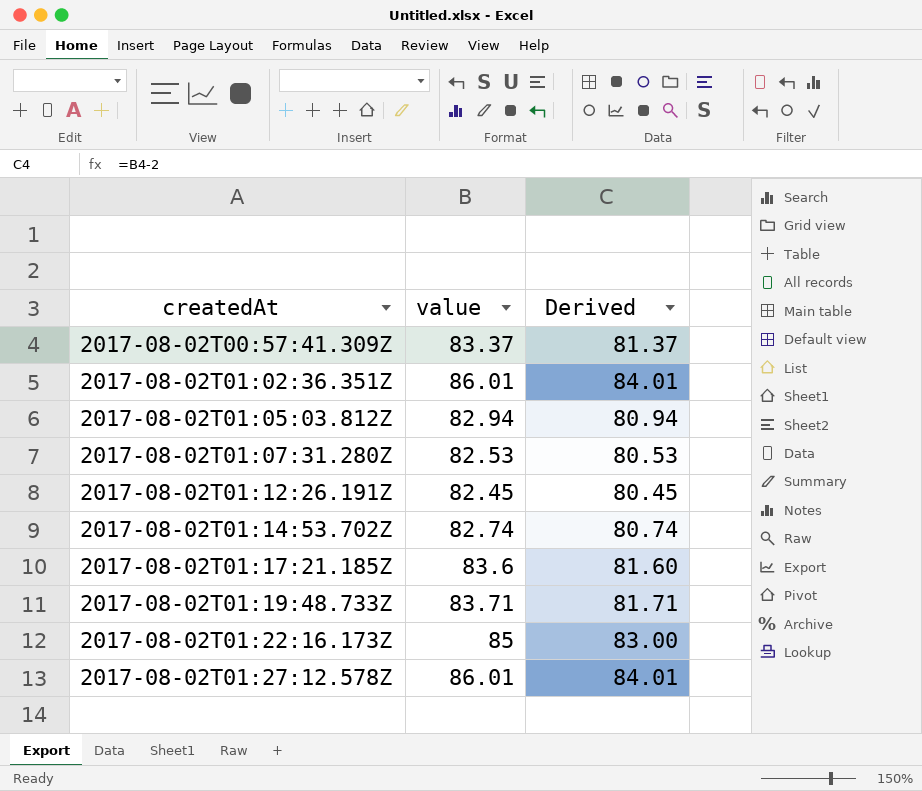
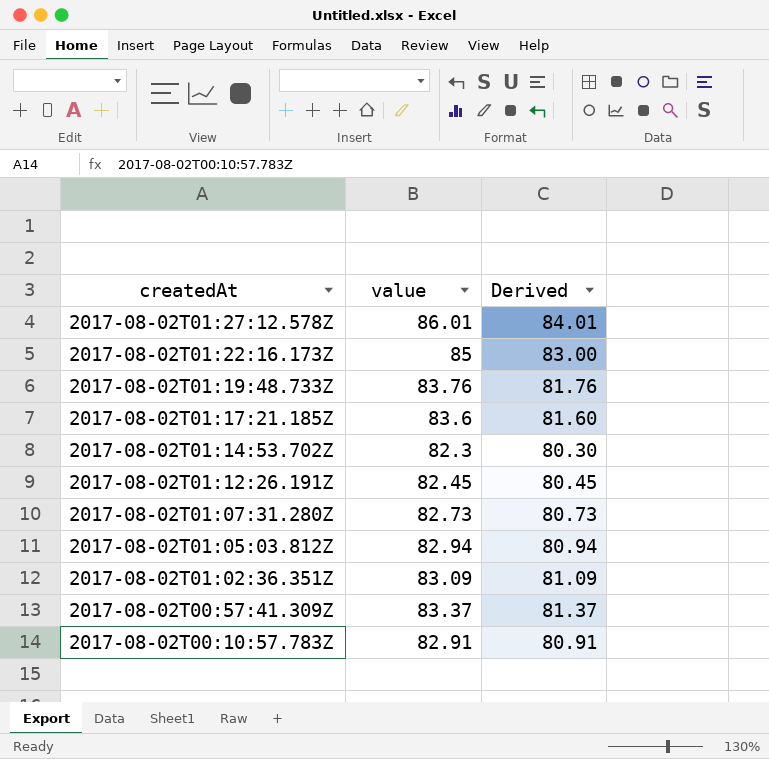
row order: createdAt ascending -> createdAt descending
2017-08-02T01:19:48.733Z | value: 83.71 -> 83.76
2017-08-02T01:19:48.733Z | Derived: 81.71 -> 81.76
2017-08-02T01:14:53.702Z | value: 82.74 -> 82.3
2017-08-02T01:14:53.702Z | Derived: 80.74 -> 80.30
2017-08-02T01:07:31.280Z | value: 82.53 -> 82.73
2017-08-02T01:07:31.280Z | Derived: 80.53 -> 80.73
2017-08-02T01:02:36.351Z | value: 86.01 -> 83.09
2017-08-02T01:02:36.351Z | Derived: 84.01 -> 81.09
row 2017-08-02T00:10:57.783Z: none -> 82.91 | 80.91

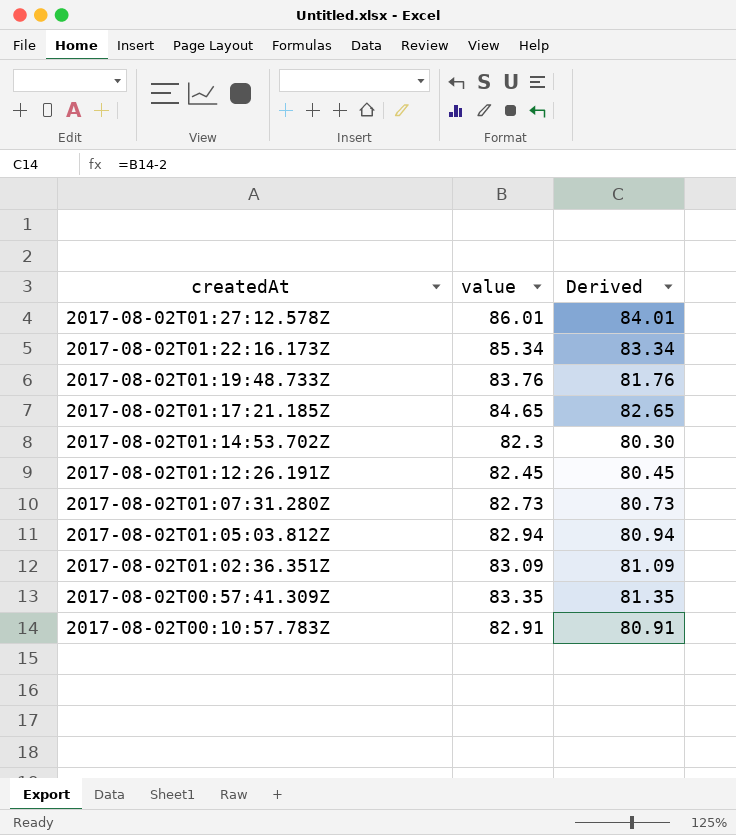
2017-08-02T01:22:16.173Z | value: 85 -> 85.34
2017-08-02T01:22:16.173Z | Derived: 83.00 -> 83.34
2017-08-02T01:17:21.185Z | value: 83.6 -> 84.65
2017-08-02T01:17:21.185Z | Derived: 81.60 -> 82.65
2017-08-02T00:57:41.309Z | value: 83.37 -> 83.35
2017-08-02T00:57:41.309Z | Derived: 81.37 -> 81.35

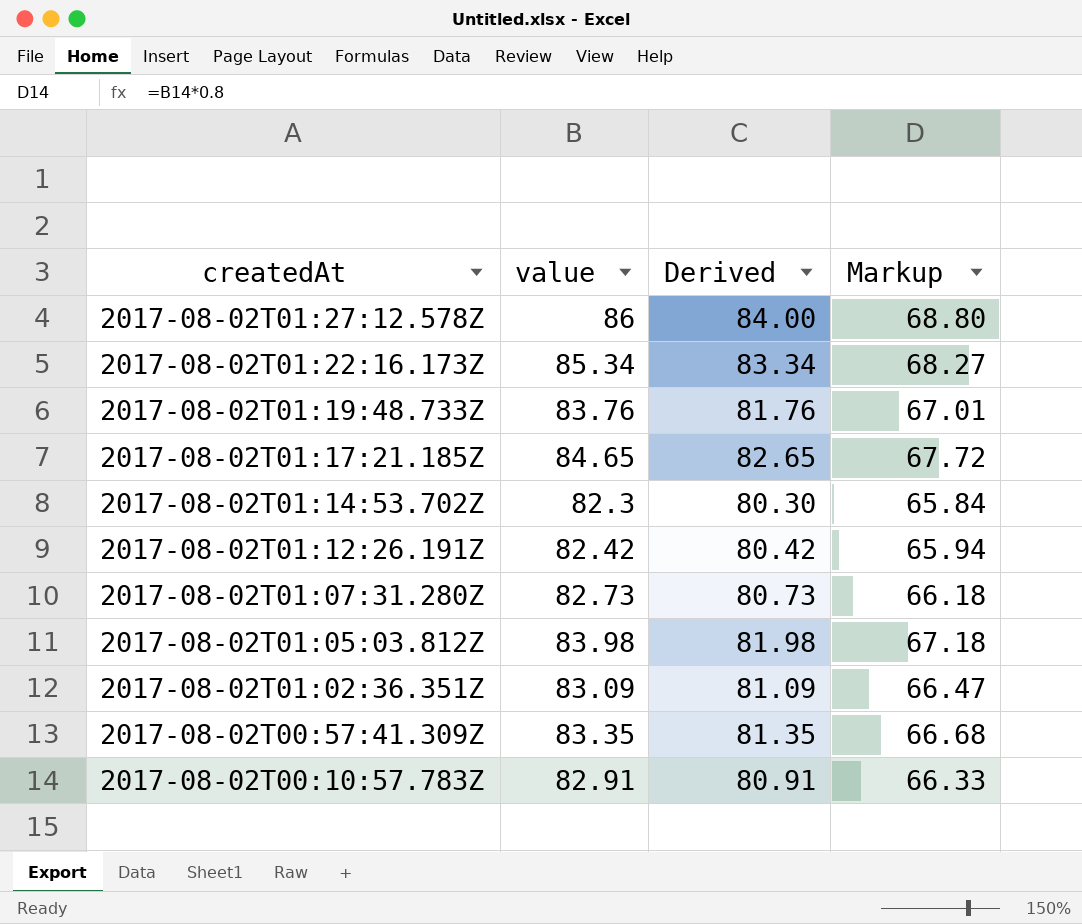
column Markup | formula: none -> [value] * 0.8
2017-08-02T01:27:12.578Z | value: 86.01 -> 86
2017-08-02T01:27:12.578Z | Derived: 84.01 -> 84.00
2017-08-02T01:12:26.191Z | value: 82.45 -> 82.42
2017-08-02T01:12:26.191Z | Derived: 80.45 -> 80.42
2017-08-02T01:05:03.812Z | value: 82.94 -> 83.98
2017-08-02T01:05:03.812Z | Derived: 80.94 -> 81.98

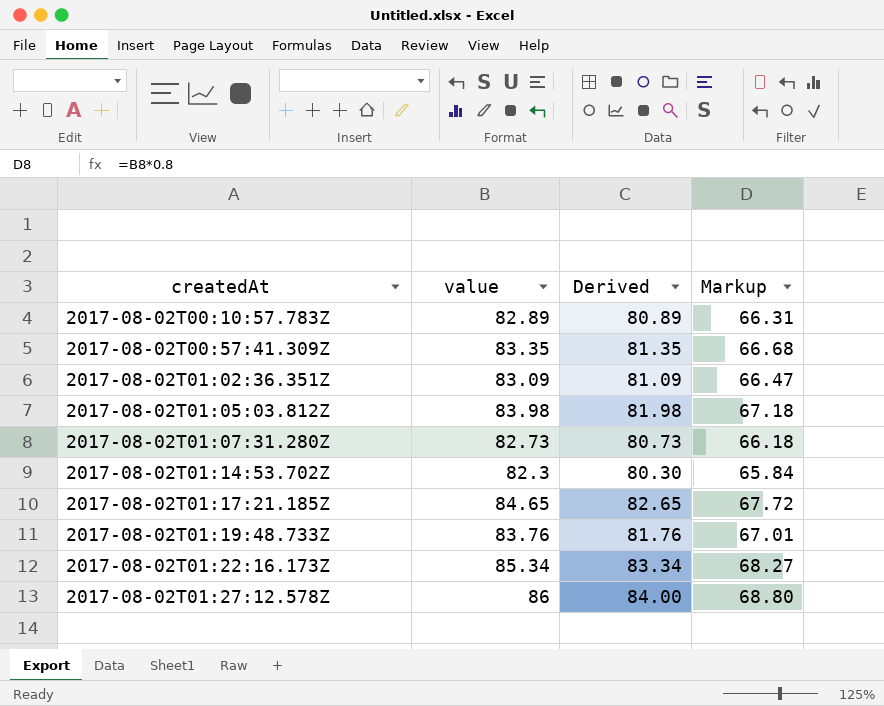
row order: createdAt descending -> createdAt ascending
row 2017-08-02T01:12:26.191Z: 82.42 | 80.42 | 65.94 -> none
2017-08-02T00:10:57.783Z | value: 82.91 -> 82.89
2017-08-02T00:10:57.783Z | Derived: 80.91 -> 80.89
2017-08-02T00:10:57.783Z | Markup: 66.33 -> 66.31

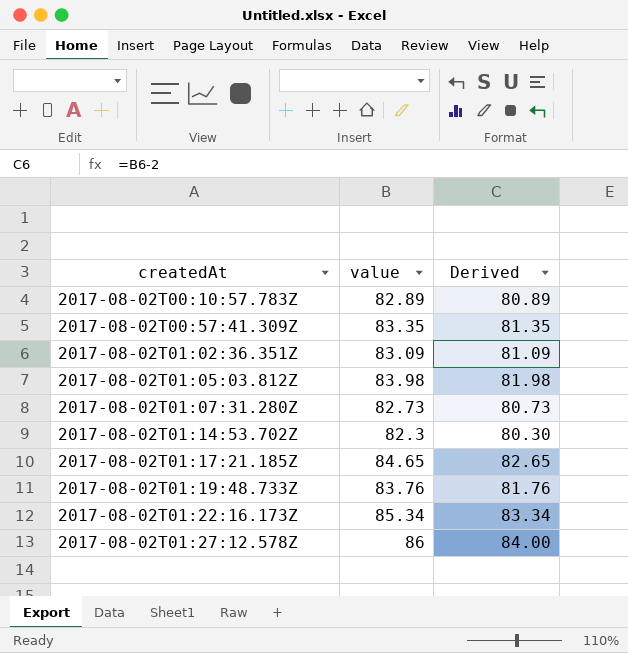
column Markup | formula: [value] * 0.8 -> none

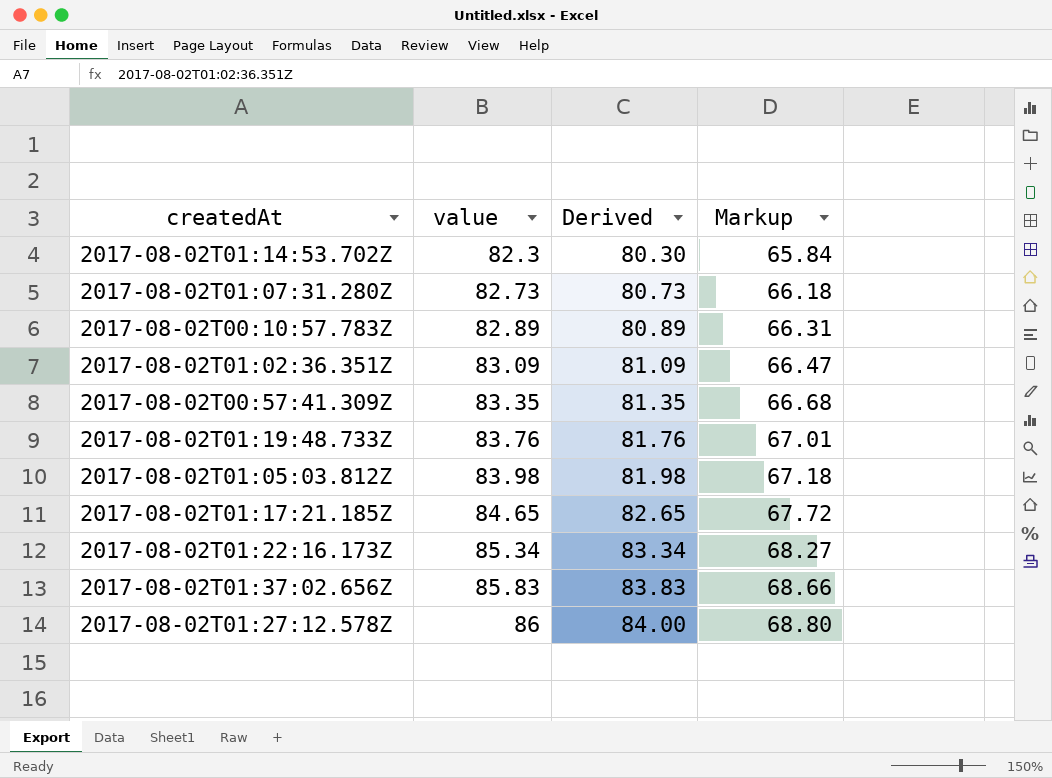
row order: createdAt ascending -> value ascending
column Markup | formula: none -> [value] * 0.8
row 2017-08-02T01:37:02.656Z: none -> 85.83 | 83.83 | 68.66

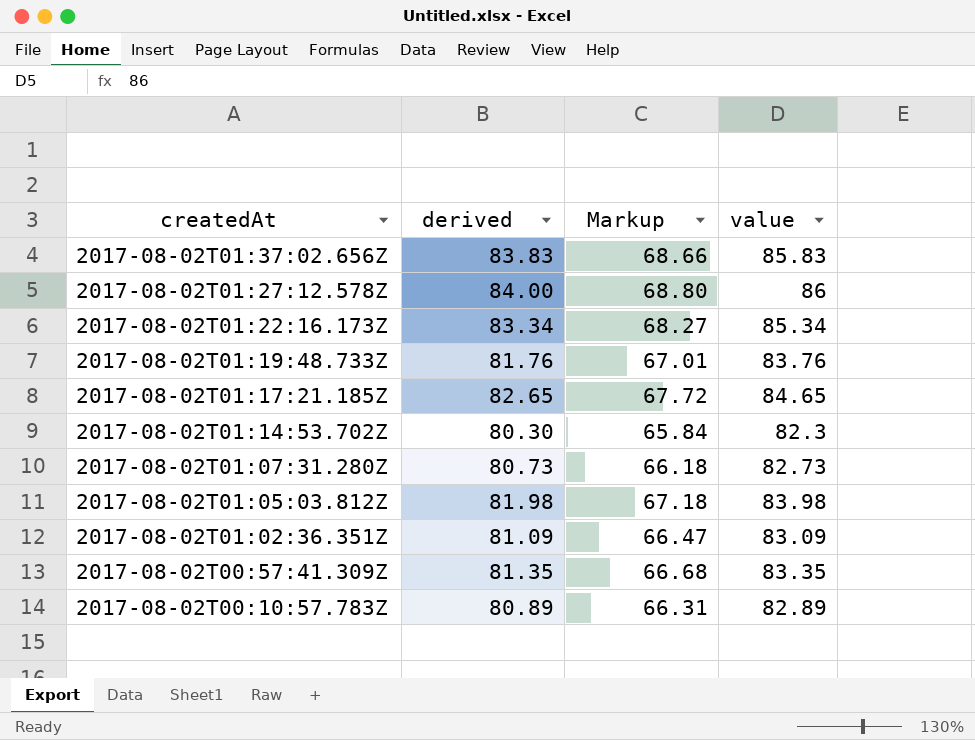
row order: value ascending -> createdAt descending
column name: Derived -> derived
column value | position: 2 -> 4

